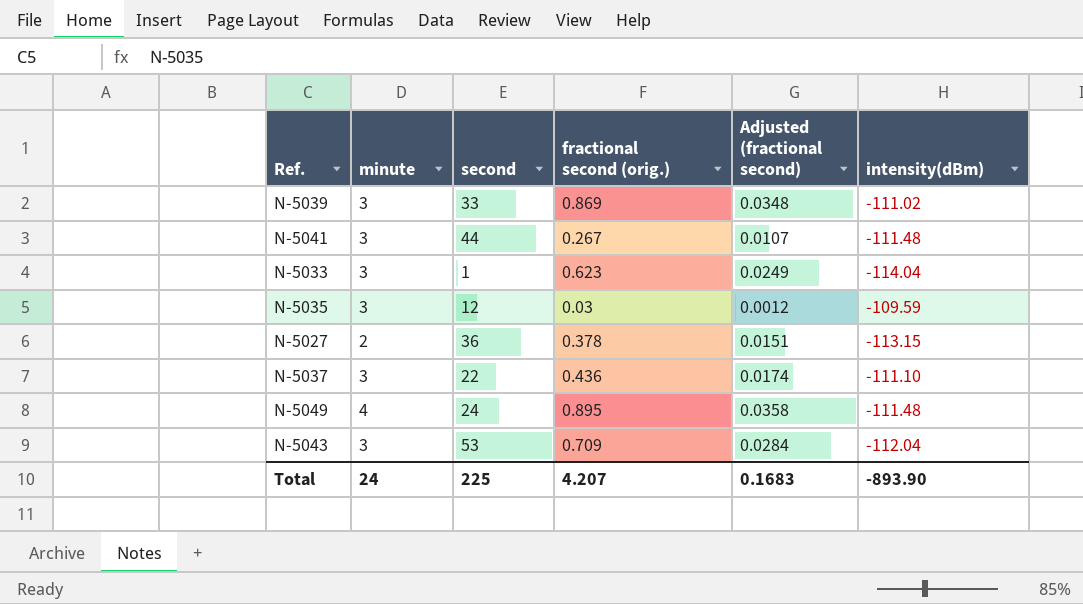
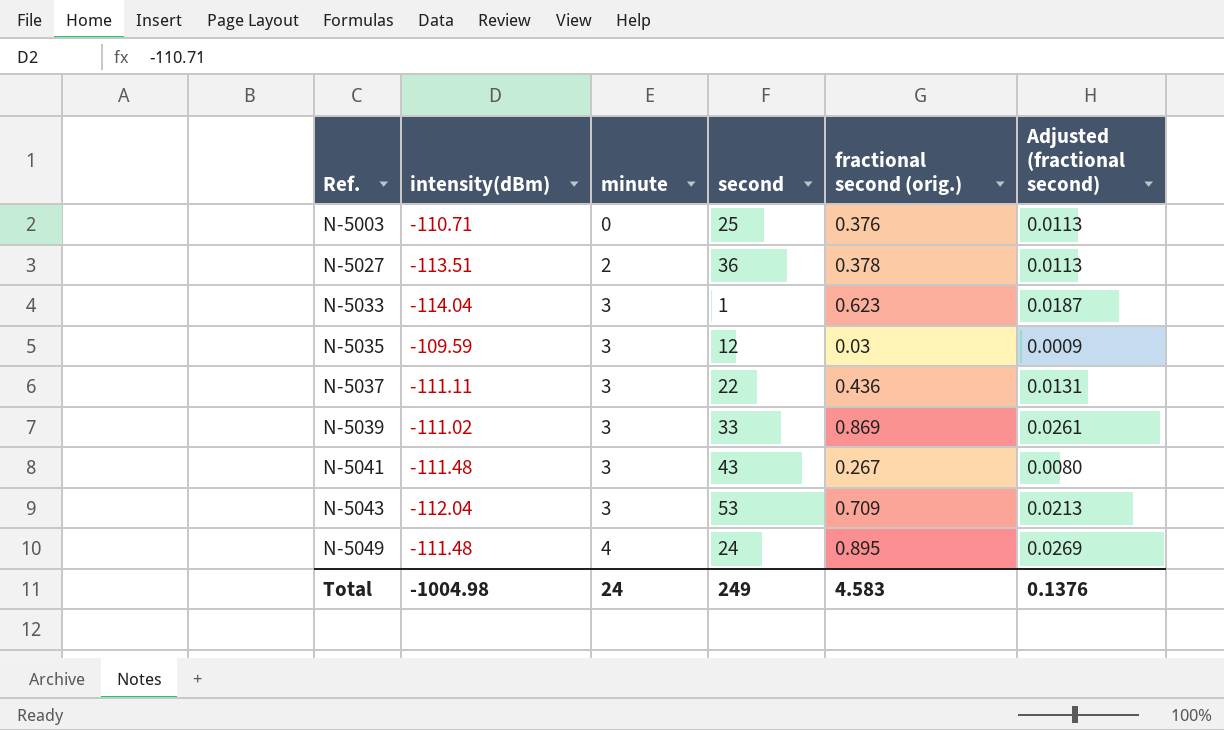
row order: none -> Ref. ascending
column intensity(dBm) | position: 6 -> 2
column Adjusted (fractional second) | formula: [fractional second (orig.)] * 0.04 -> [fractional second (orig.)] * 0.03
row N-5003: none -> -110.71 | 0 | 25 | 0.376 | 0.0113
N-5027 | intensity(dBm): -113.15 -> -113.51
N-5037 | intensity(dBm): -111.10 -> -111.11
N-5041 | second: 44 -> 43
Total | intensity(dBm): -893.90 -> -1004.98
Total | second: 225 -> 249
Total | fractional second (orig.): 4.207 -> 4.583
Total | Adjusted (fractional second): 0.1683 -> 0.1376

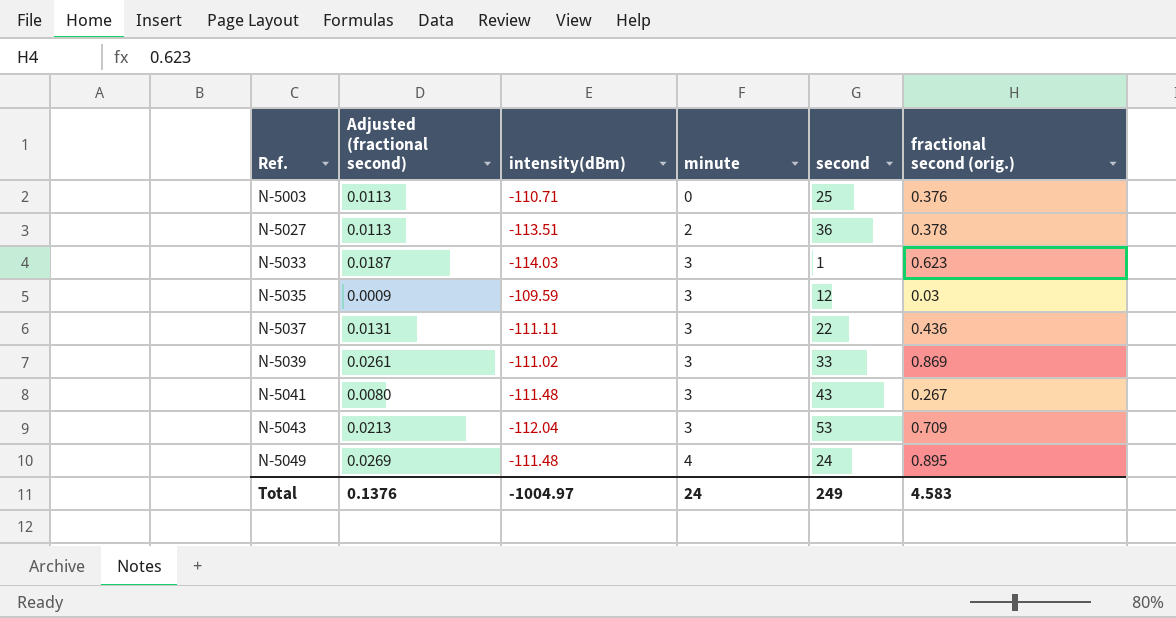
column Adjusted (fractional second) | position: 6 -> 2
N-5033 | intensity(dBm): -114.04 -> -114.03
Total | intensity(dBm): -1004.98 -> -1004.97

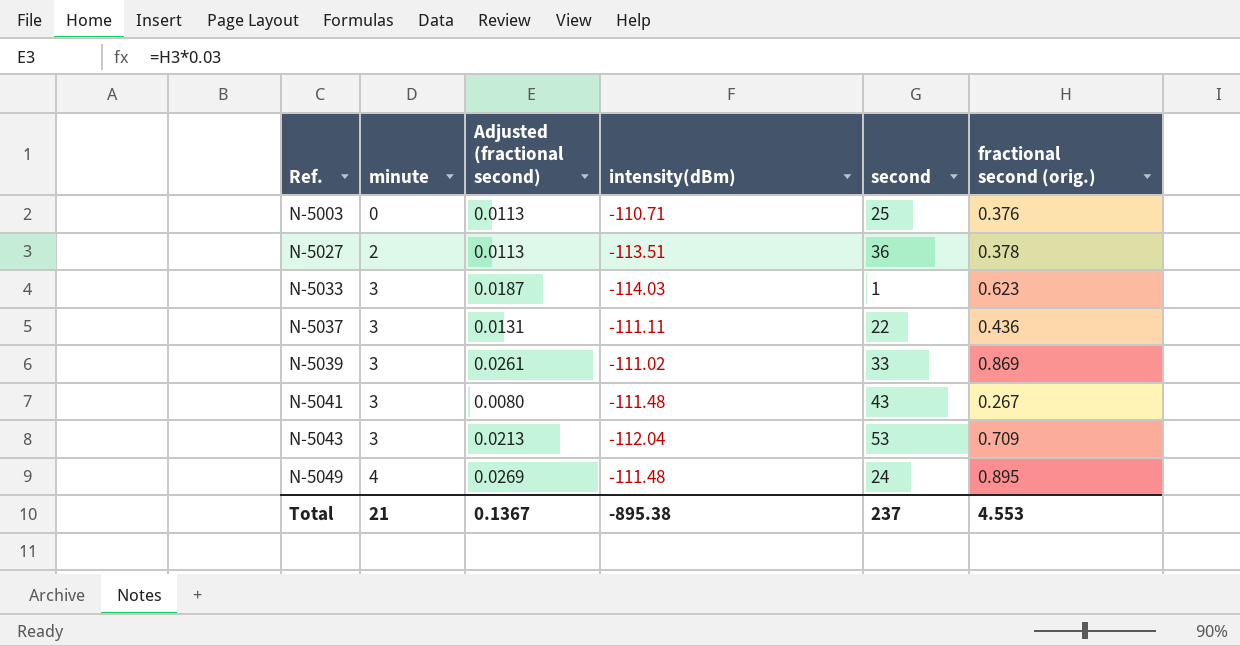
column minute | position: 4 -> 2
row N-5035: 0.0009 | -109.59 | 3 | 12 | 0.03 -> none
Total | minute: 24 -> 21
Total | Adjusted (fractional second): 0.1376 -> 0.1367
Total | intensity(dBm): -1004.97 -> -895.38
Total | second: 249 -> 237
Total | fractional second (orig.): 4.583 -> 4.553

